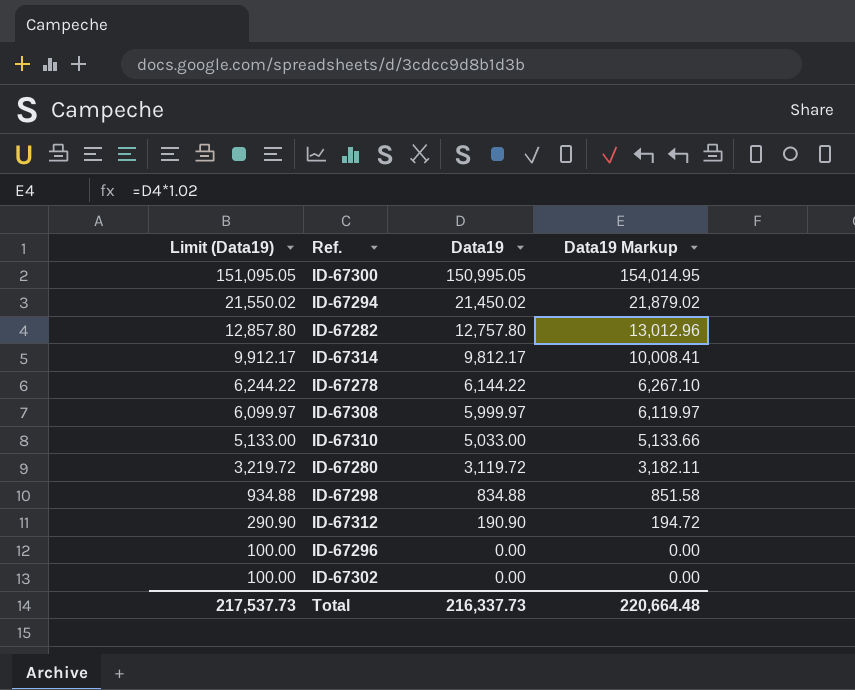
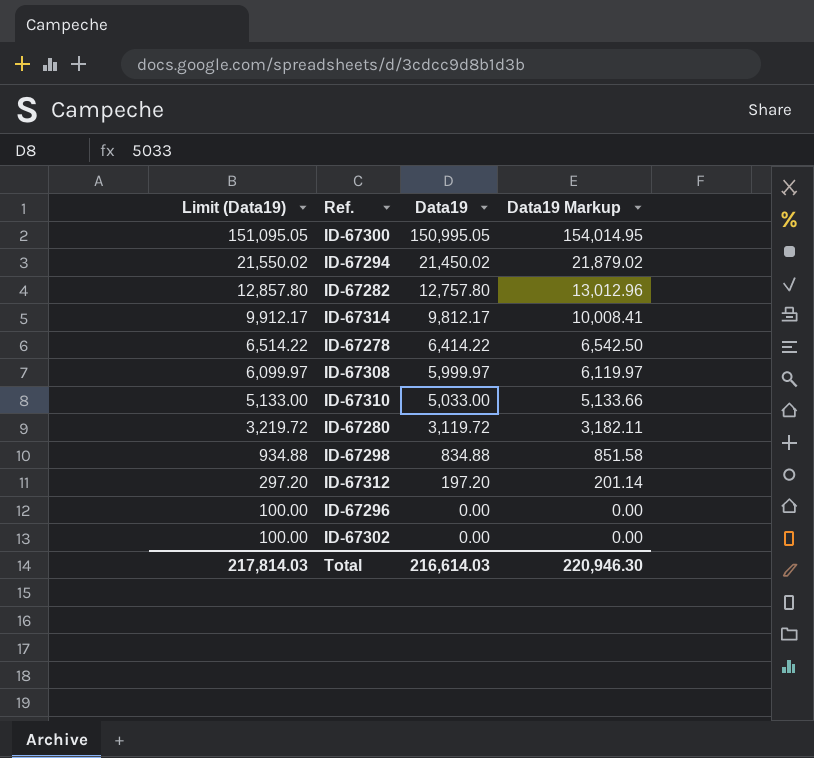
ID-67278 | Limit (Data19): 6,244.22 -> 6,514.22
ID-67278 | Data19: 6,144.22 -> 6,414.22
ID-67278 | Data19 Markup: 6,267.10 -> 6,542.50
ID-67312 | Limit (Data19): 290.90 -> 297.20
ID-67312 | Data19: 190.90 -> 197.20
ID-67312 | Data19 Markup: 194.72 -> 201.14
Total | Limit (Data19): 217,537.73 -> 217,814.03
Total | Data19: 216,337.73 -> 216,614.03
Total | Data19 Markup: 220,664.48 -> 220,946.30

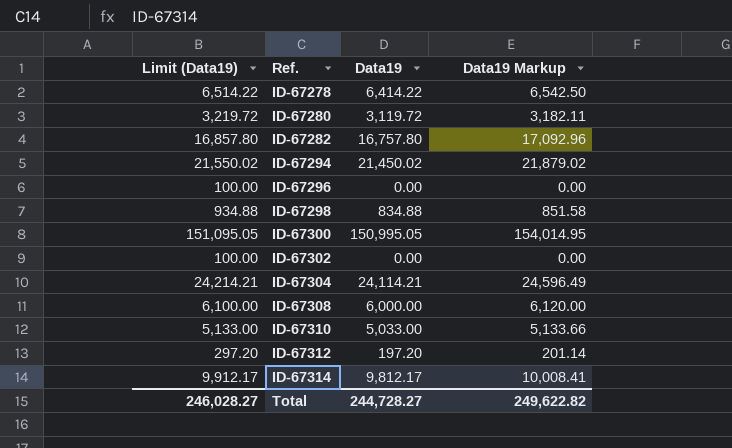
row order: Limit (Data19) descending -> Ref. ascending
ID-67282 | Limit (Data19): 12,857.80 -> 16,857.80
ID-67282 | Data19: 12,757.80 -> 16,757.80
ID-67282 | Data19 Markup: 13,012.96 -> 17,092.96
row ID-67304: none -> 24,214.21 | 24,114.21 | 24,596.49
ID-67308 | Limit (Data19): 6,099.97 -> 6,100.00
ID-67308 | Data19: 5,999.97 -> 6,000.00
ID-67308 | Data19 Markup: 6,119.97 -> 6,120.00
Total | Limit (Data19): 217,814.03 -> 246,028.27
Total | Data19: 216,614.03 -> 244,728.27
Total | Data19 Markup: 220,946.30 -> 249,622.82

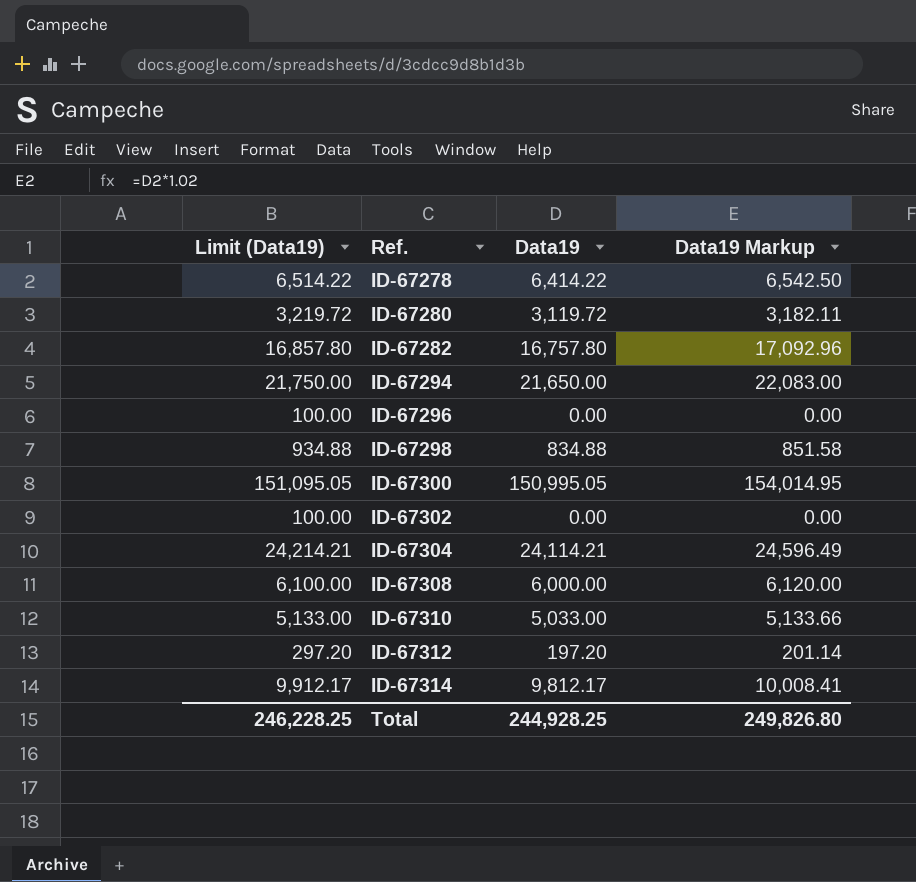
ID-67294 | Limit (Data19): 21,550.02 -> 21,750.00
ID-67294 | Data19: 21,450.02 -> 21,650.00
ID-67294 | Data19 Markup: 21,879.02 -> 22,083.00
Total | Limit (Data19): 246,028.27 -> 246,228.25
Total | Data19: 244,728.27 -> 244,928.25
Total | Data19 Markup: 249,622.82 -> 249,826.80

